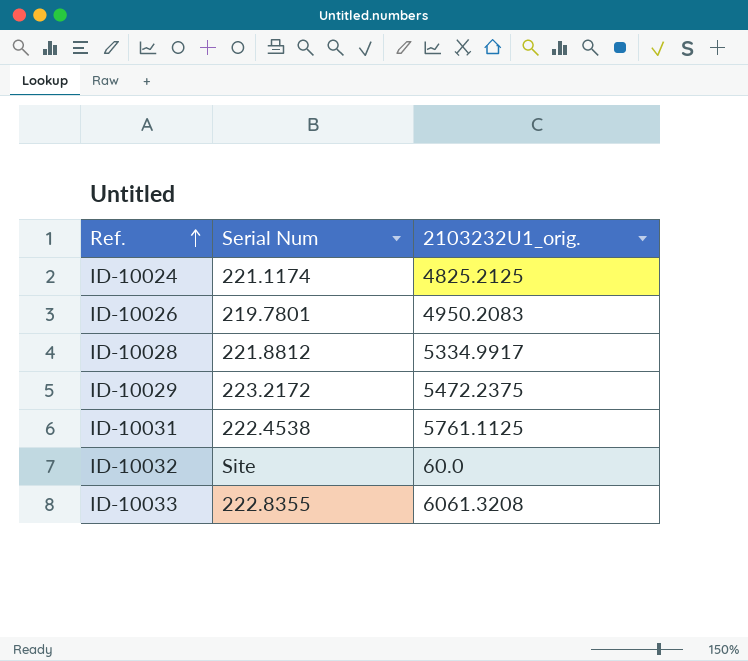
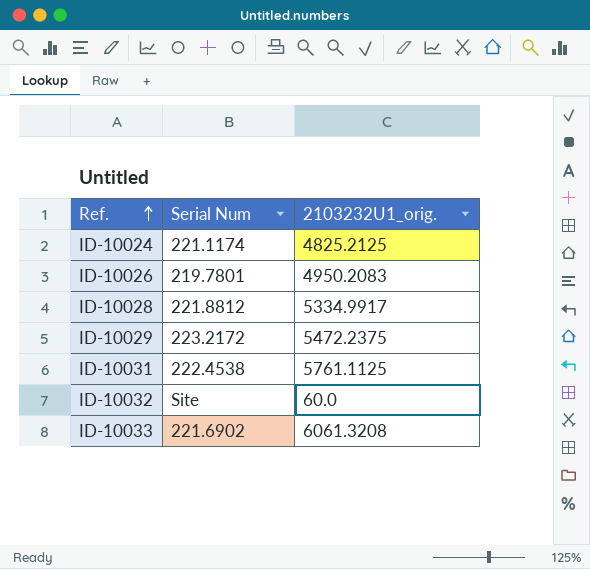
ID-10033 | Serial Num: 222.8355 -> 221.6902

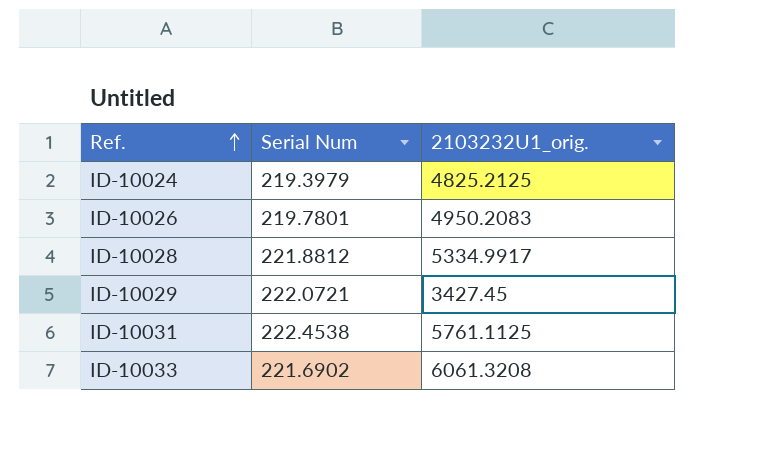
row ID-10032: Site | 60.0 -> none
ID-10024 | Serial Num: 221.1174 -> 219.3979
ID-10029 | Serial Num: 223.2172 -> 222.0721
ID-10029 | 2103232U1_orig.: 5472.2375 -> 3427.45

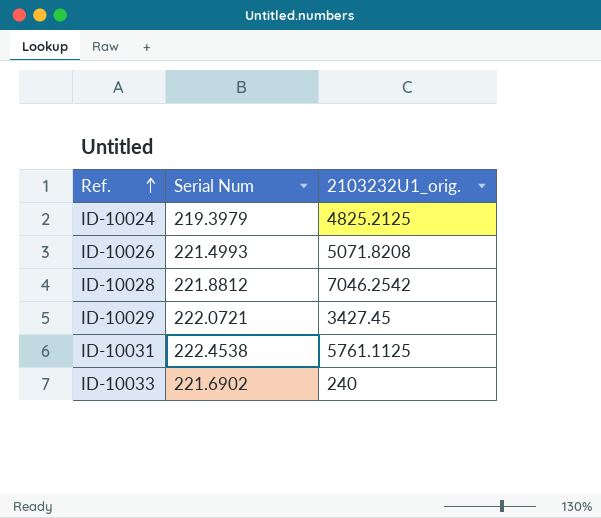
ID-10026 | Serial Num: 219.7801 -> 221.4993
ID-10026 | 2103232U1_orig.: 4950.2083 -> 5071.8208
ID-10028 | 2103232U1_orig.: 5334.9917 -> 7046.2542
ID-10033 | 2103232U1_orig.: 6061.3208 -> 240

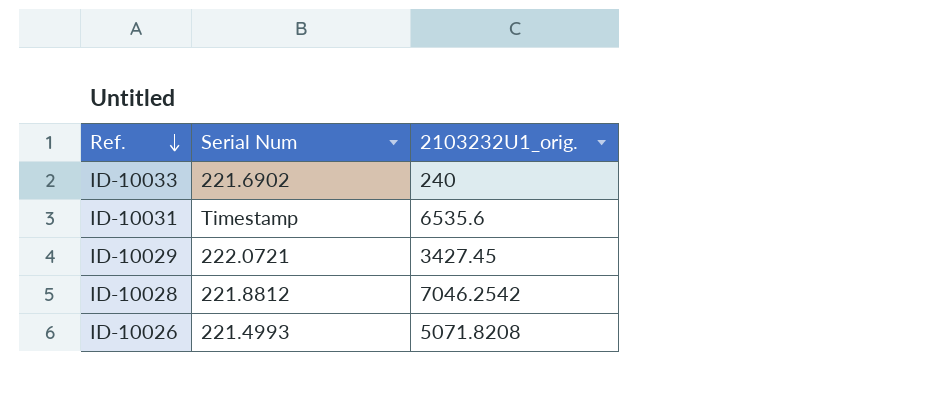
row order: Ref. ascending -> Ref. descending
row ID-10024: 219.3979 | 4825.2125 -> none
ID-10031 | Serial Num: 222.4538 -> Timestamp
ID-10031 | 2103232U1_orig.: 5761.1125 -> 6535.6

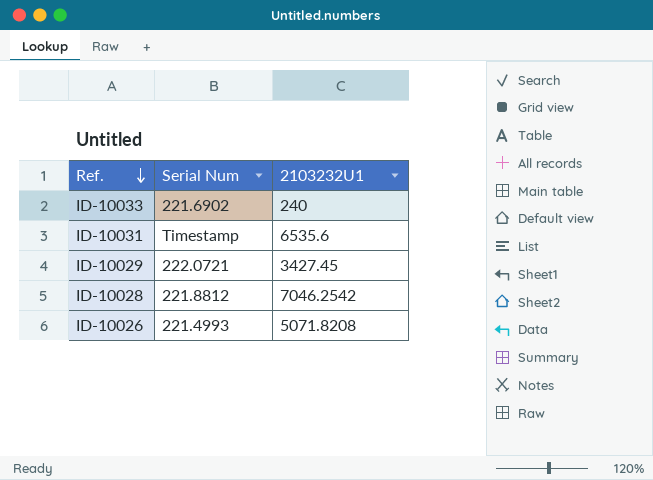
column name: 2103232U1_orig. -> 2103232U1

